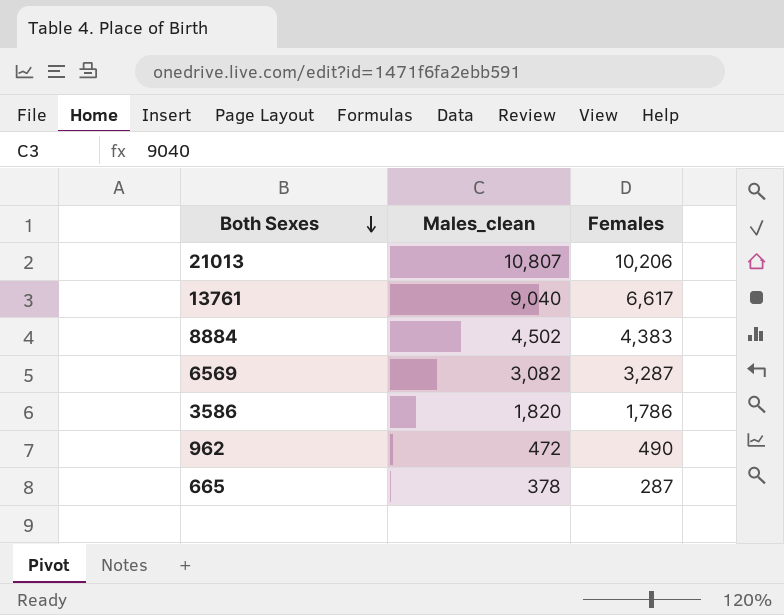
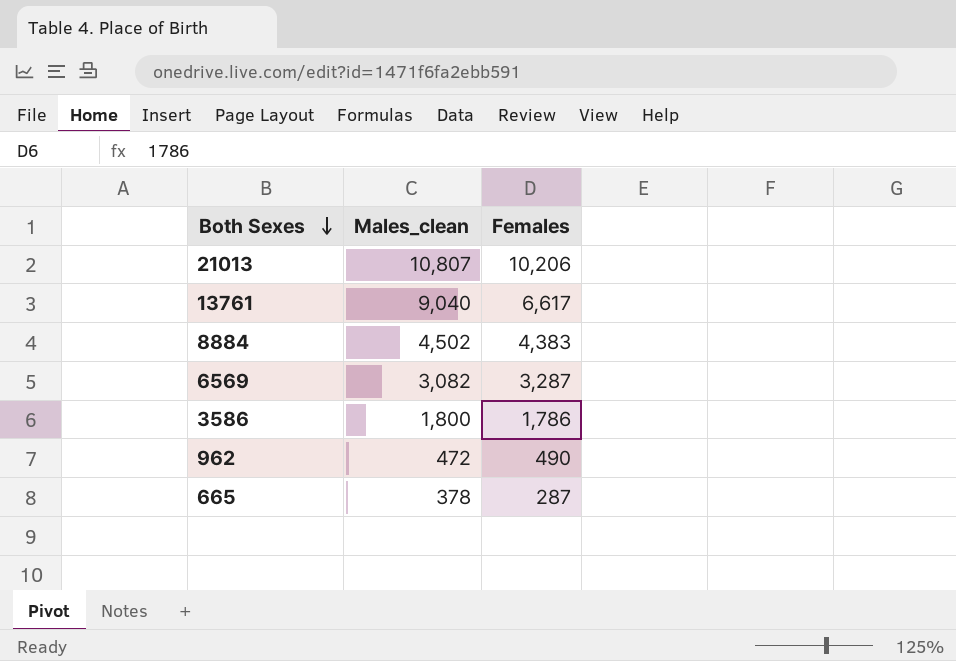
3586 | Males_clean: 1,820 -> 1,800

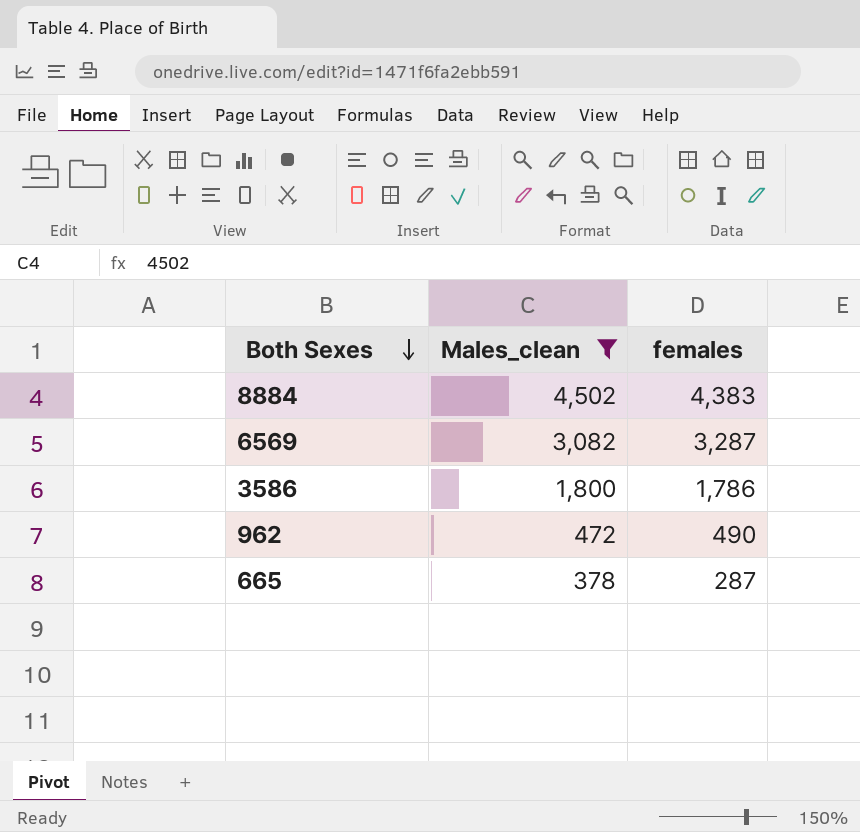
filter: none -> Males_clean <= 4,502
column name: Females -> females

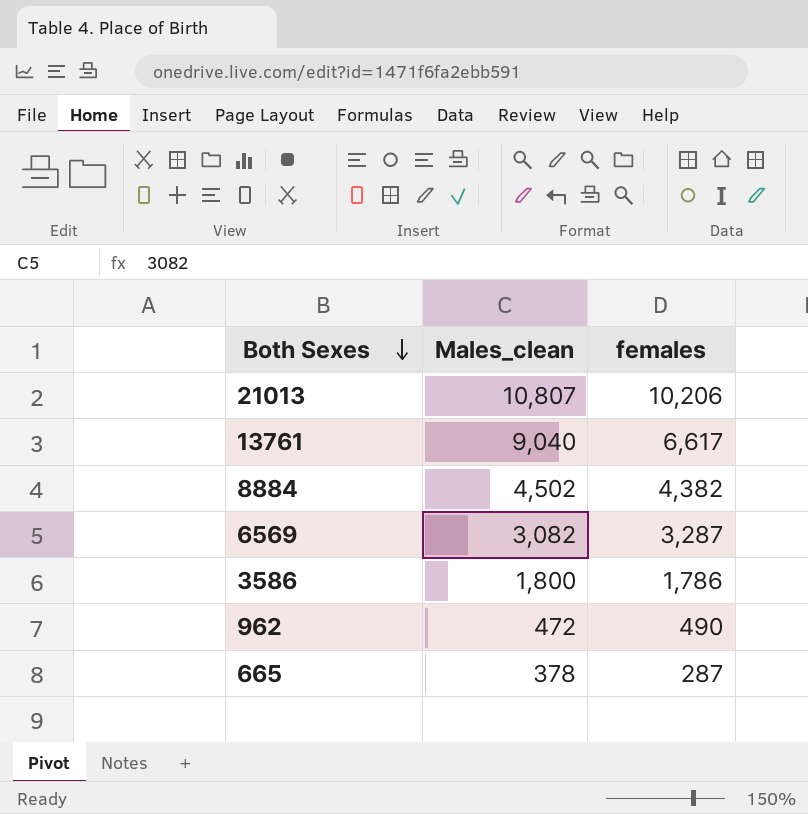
filter: Males_clean <= 4,502 -> none
8884 | females: 4,383 -> 4,382

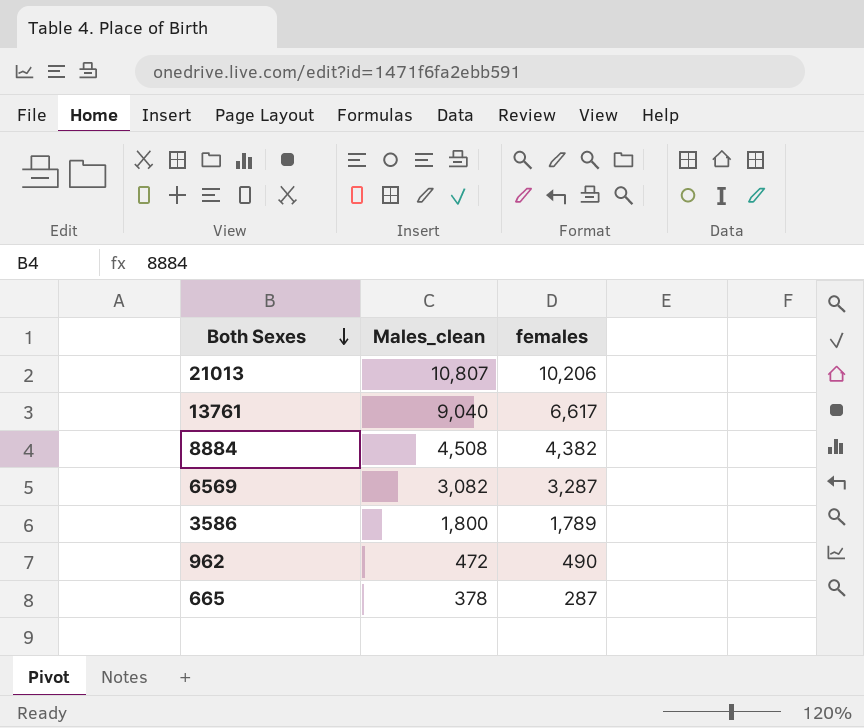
8884 | Males_clean: 4,502 -> 4,508
3586 | females: 1,786 -> 1,789

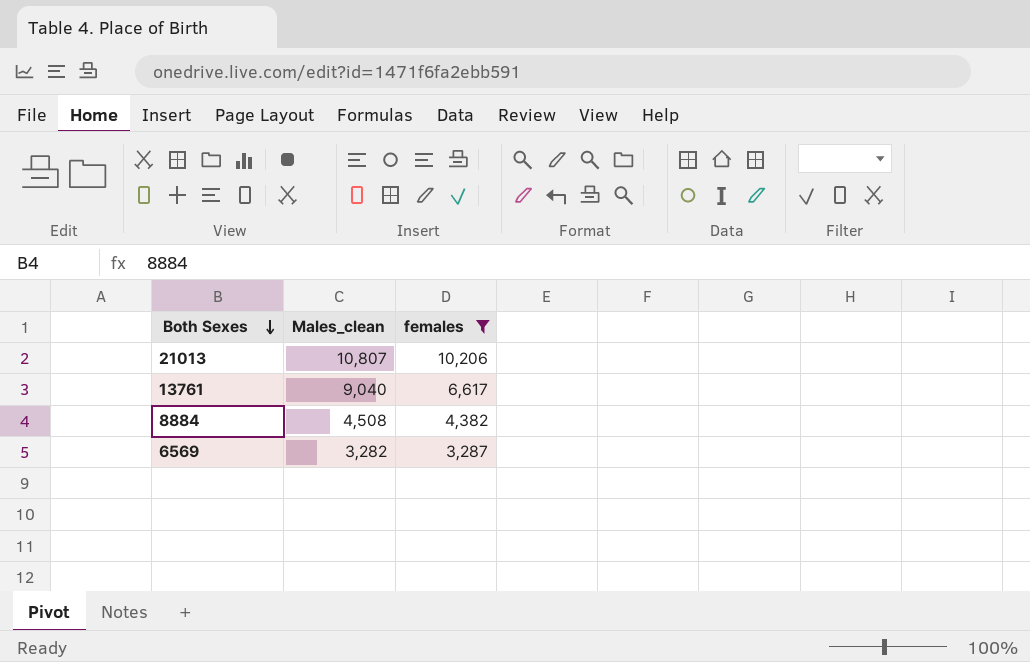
filter: none -> females >= 3,287
6569 | Males_clean: 3,082 -> 3,282

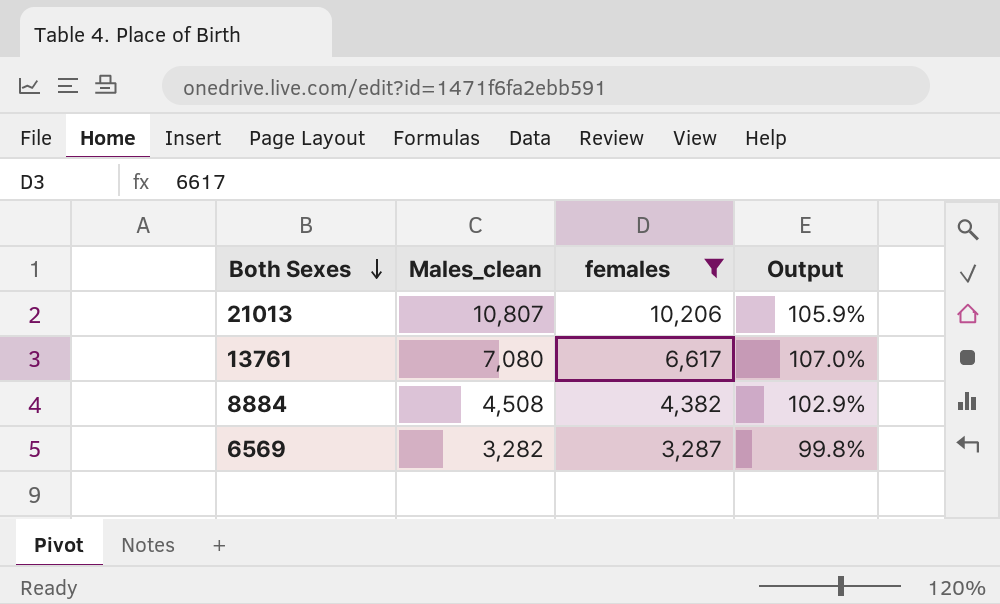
column Output | formula: none -> [Males_clean] / [females]
13761 | Males_clean: 9,040 -> 7,080

